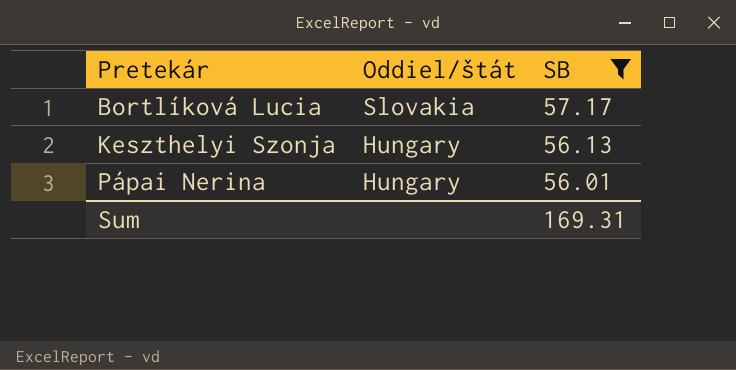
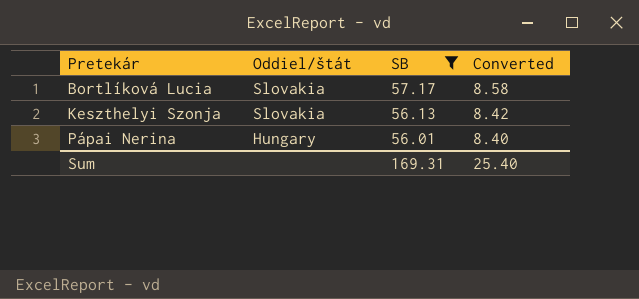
column Converted | formula: none -> [SB] * 0.15
Keszthelyi Szonja | Oddiel/štát: Hungary -> Slovakia

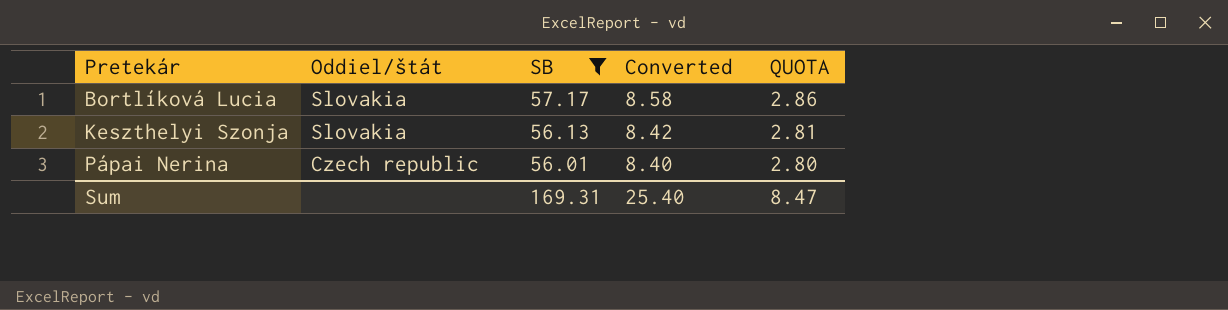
column QUOTA | formula: none -> [SB] * 0.05
Pápai Nerina | Oddiel/štát: Hungary -> Czech republic

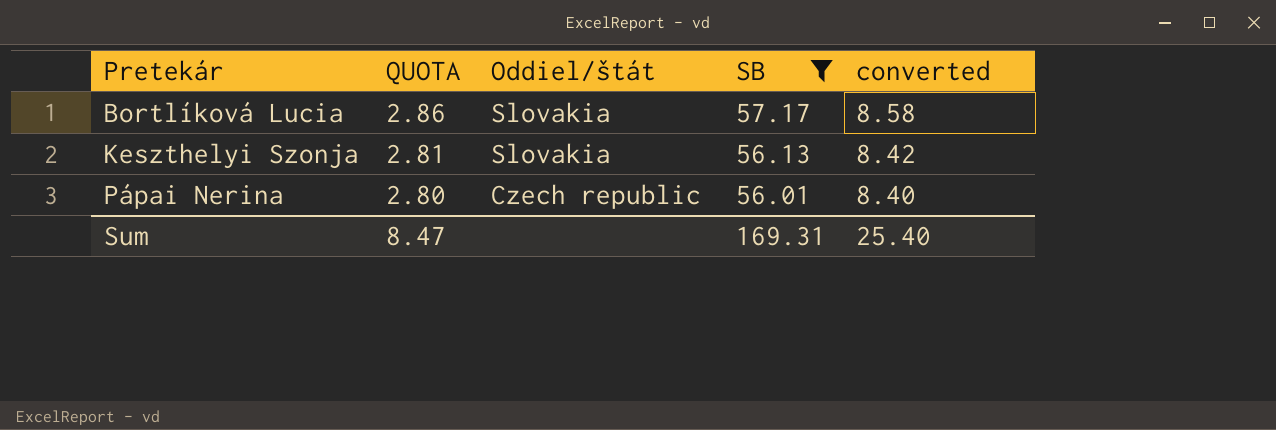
column QUOTA | position: 5 -> 2
column name: Converted -> converted

